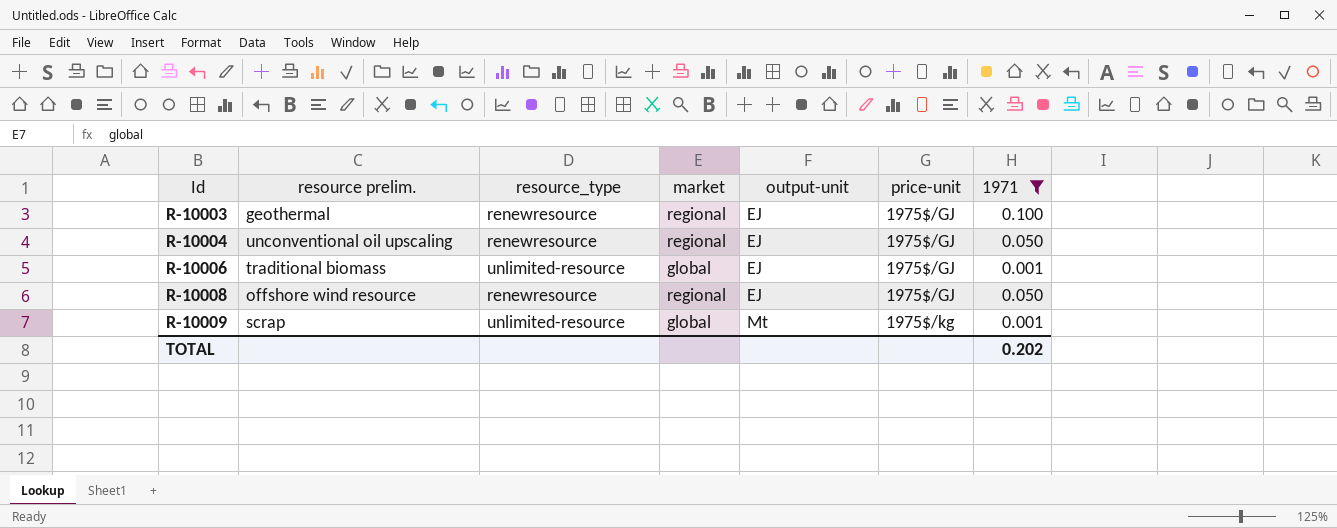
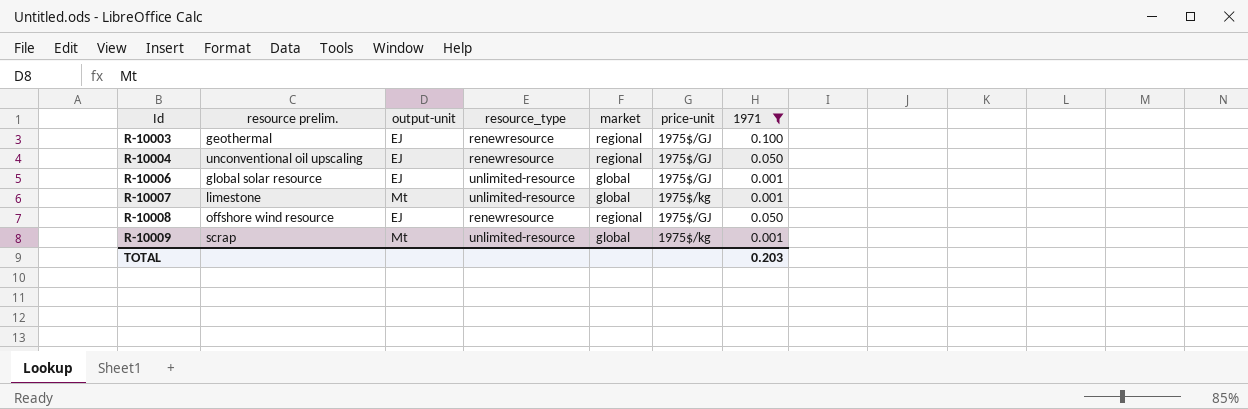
column output-unit | position: 5 -> 3
R-10006 | resource prelim.: traditional biomass -> global solar resource
row R-10007: none -> limestone | Mt | unlimited-resource | global | 1975$/kg | 0.001
TOTAL | 1971: 0.202 -> 0.203

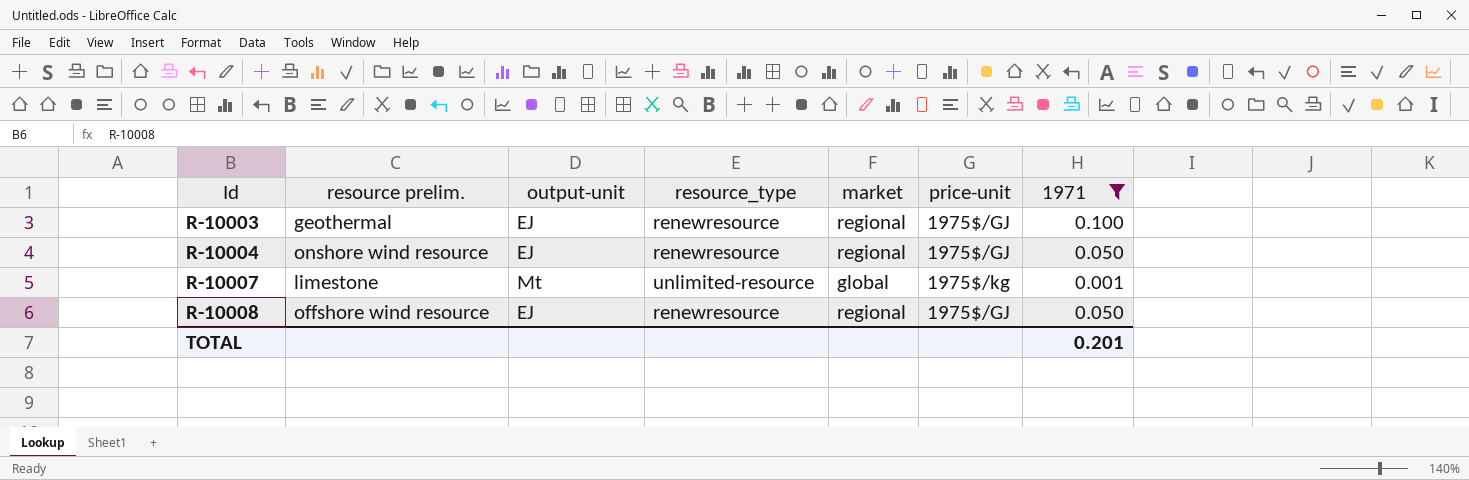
row R-10006: global solar resource | EJ | unlimited-resource | global | 1975$/GJ | 0.001 -> none
row R-10009: scrap | Mt | unlimited-resource | global | 1975$/kg | 0.001 -> none
R-10004 | resource prelim.: unconventional oil upscaling -> onshore wind resource
TOTAL | 1971: 0.203 -> 0.201

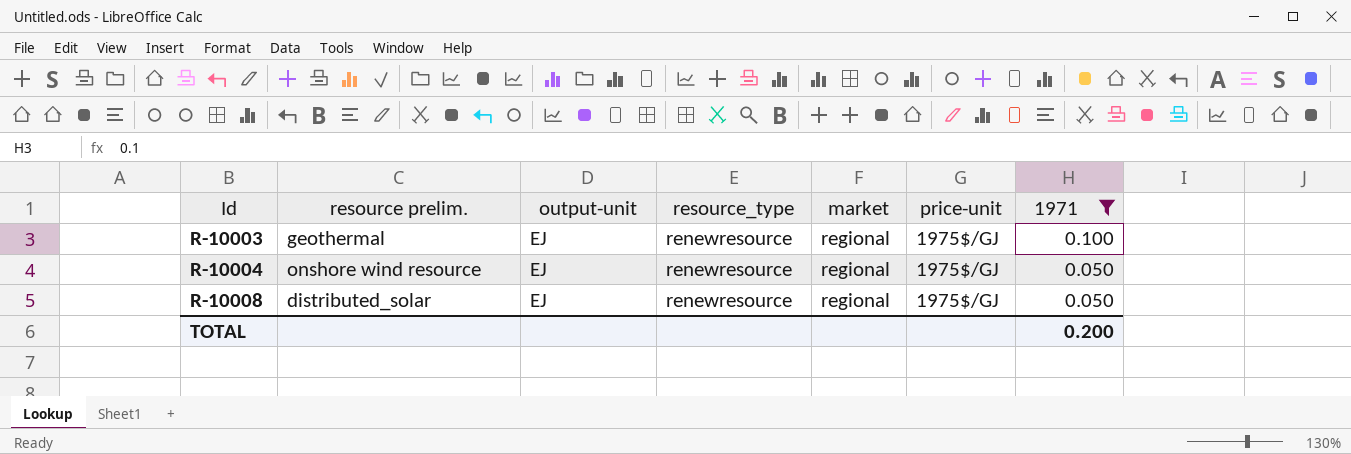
row R-10007: limestone | Mt | unlimited-resource | global | 1975$/kg | 0.001 -> none
R-10008 | resource prelim.: offshore wind resource -> distributed_solar
TOTAL | 1971: 0.201 -> 0.200

